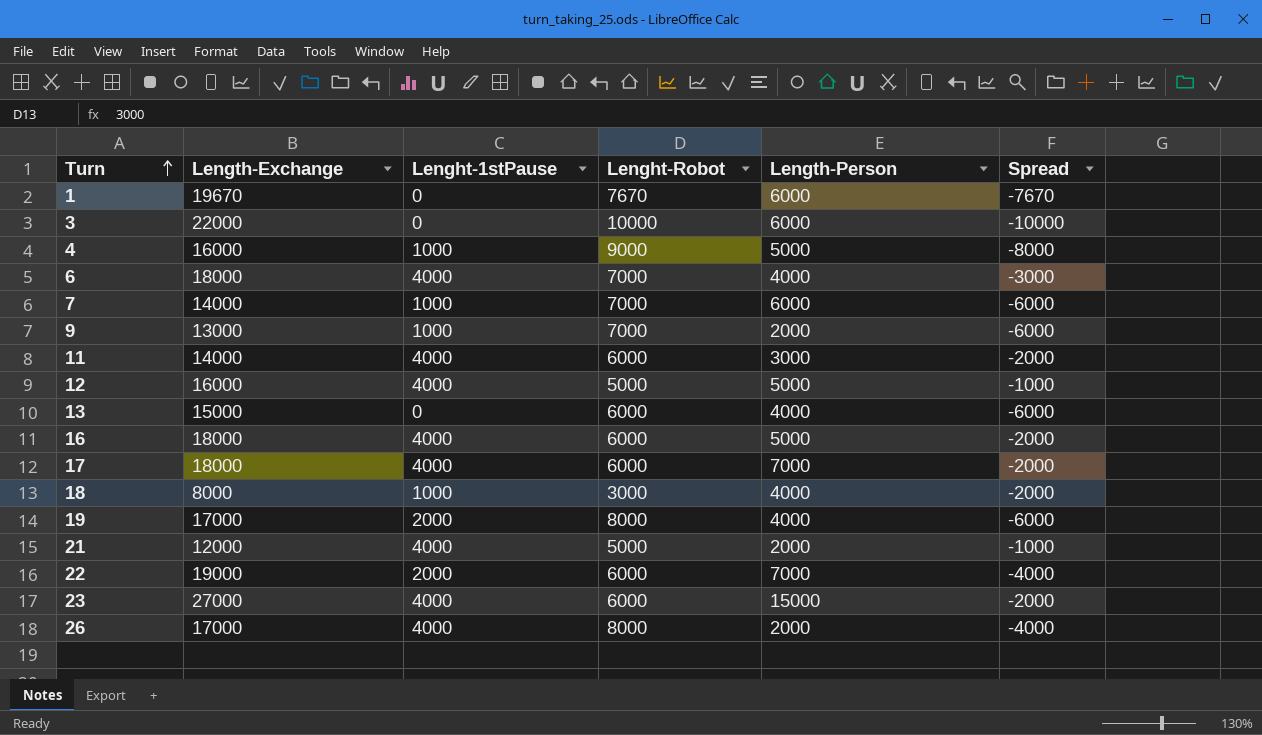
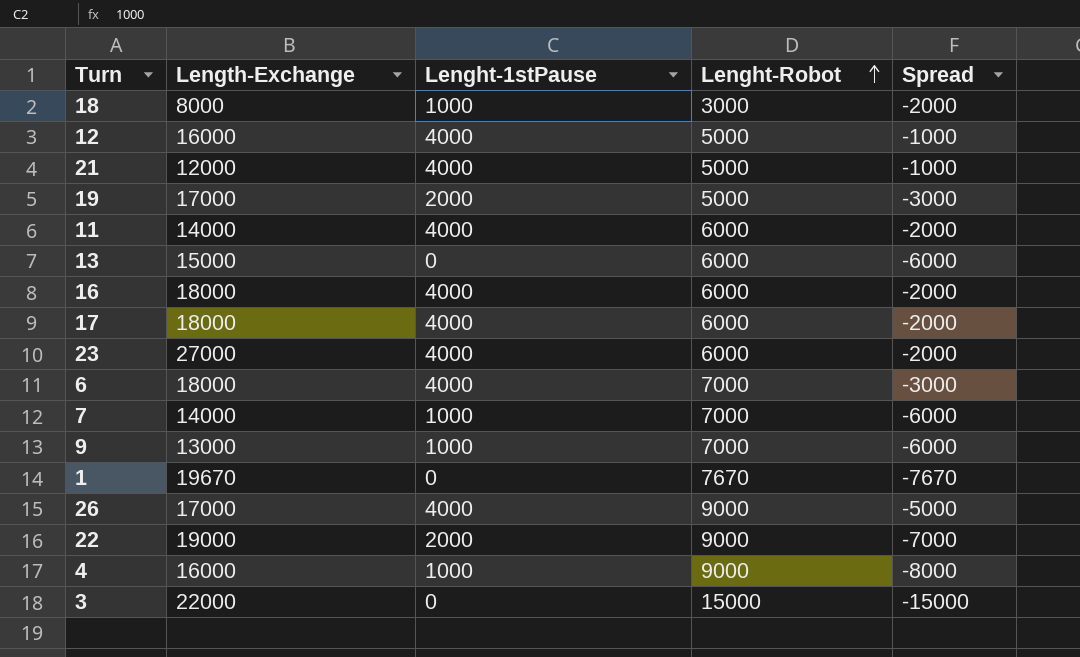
row order: Turn ascending -> Lenght-Robot ascending
column Length-Person | position: 5 -> none
19 | Lenght-Robot: 8000 -> 5000
19 | Spread: -6000 -> -3000
26 | Lenght-Robot: 8000 -> 9000
26 | Spread: -4000 -> -5000
22 | Lenght-Robot: 6000 -> 9000
22 | Spread: -4000 -> -7000
3 | Lenght-Robot: 10000 -> 15000
3 | Spread: -10000 -> -15000

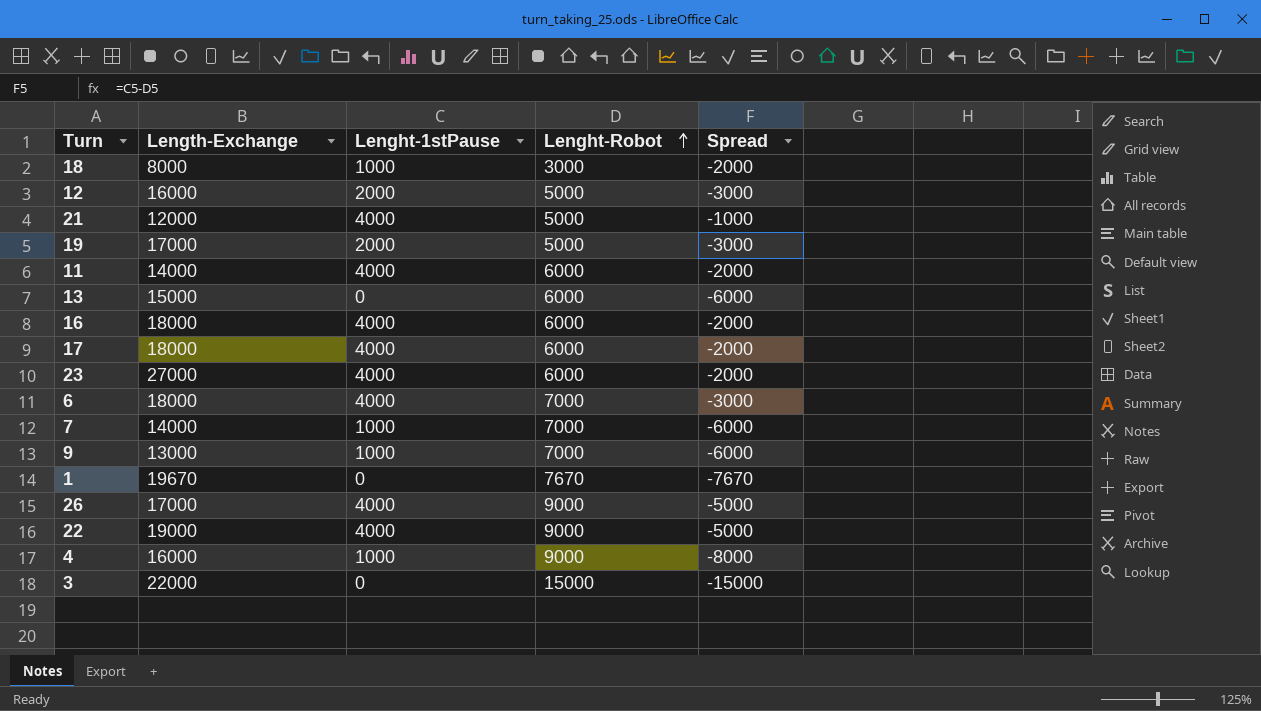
12 | Lenght-1stPause: 4000 -> 2000
12 | Spread: -1000 -> -3000
22 | Lenght-1stPause: 2000 -> 4000
22 | Spread: -7000 -> -5000

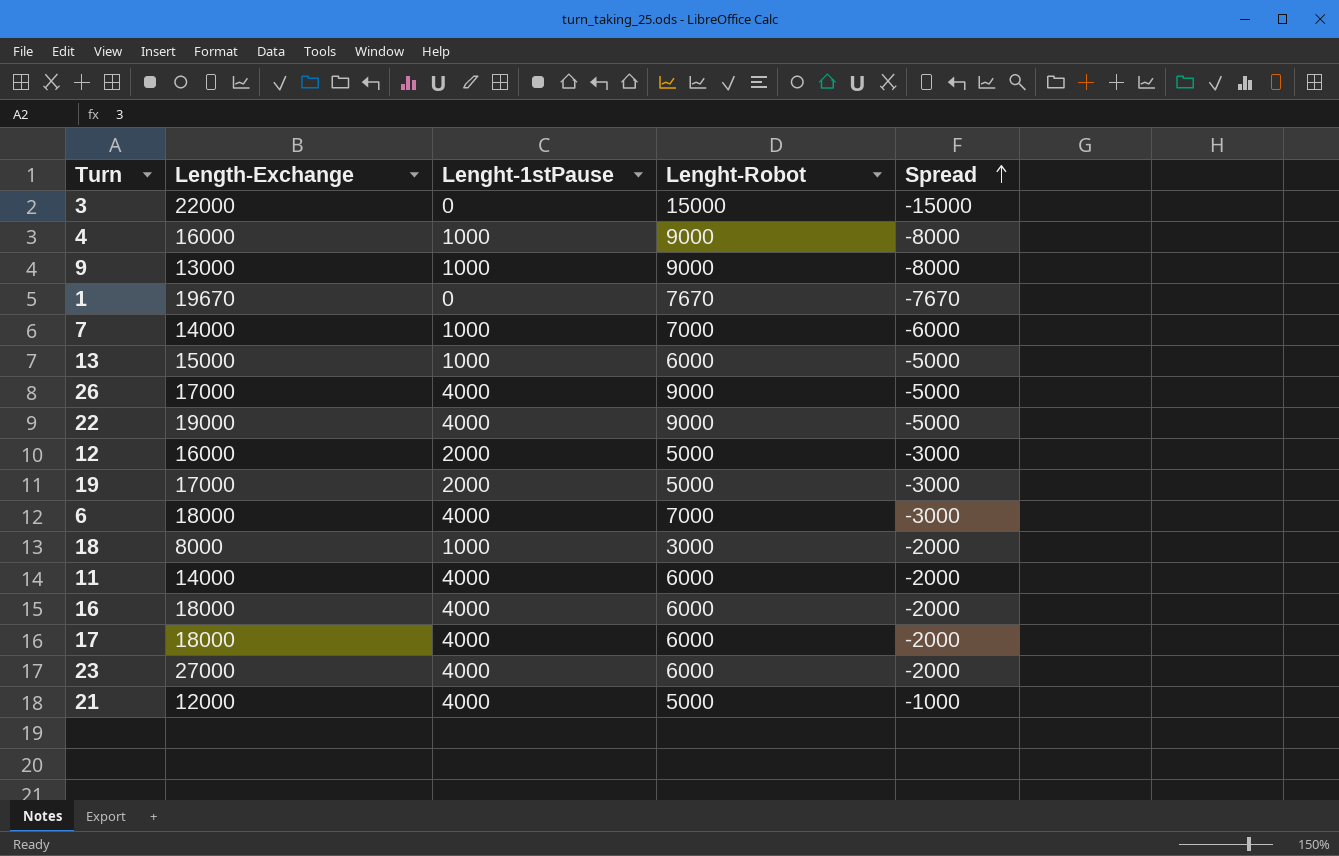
row order: Lenght-Robot ascending -> Spread ascending
9 | Lenght-Robot: 7000 -> 9000
9 | Spread: -6000 -> -8000
13 | Lenght-1stPause: 0 -> 1000
13 | Spread: -6000 -> -5000

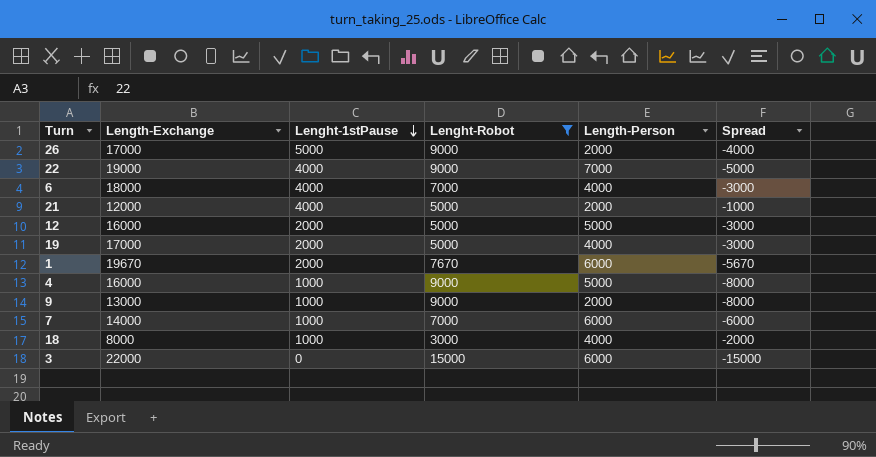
filter: none -> Lenght-Robot != 6000
row order: Spread ascending -> Lenght-1stPause descending
column Length-Person | position: none -> 5
26 | Lenght-1stPause: 4000 -> 5000
26 | Spread: -5000 -> -4000
1 | Lenght-1stPause: 0 -> 2000
1 | Spread: -7670 -> -5670

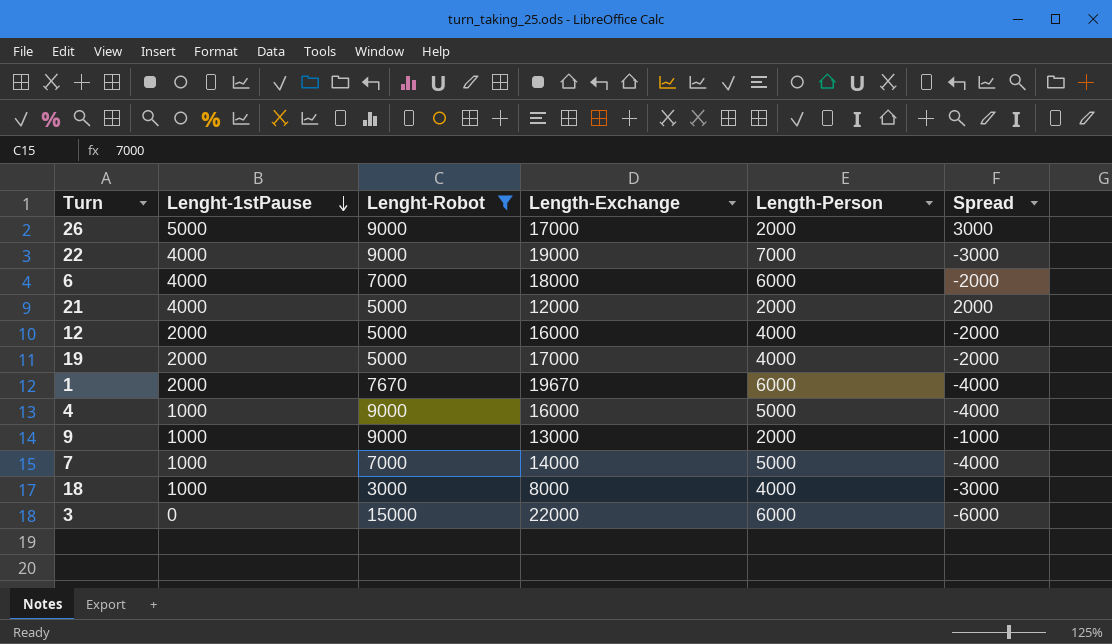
column Length-Exchange | position: 2 -> 4
column Spread | formula: [Lenght-1stPause] - [Lenght-Robot] -> [Lenght-1stPause] - [Length-Person]
6 | Length-Person: 4000 -> 6000
12 | Length-Person: 5000 -> 4000
7 | Length-Person: 6000 -> 5000

